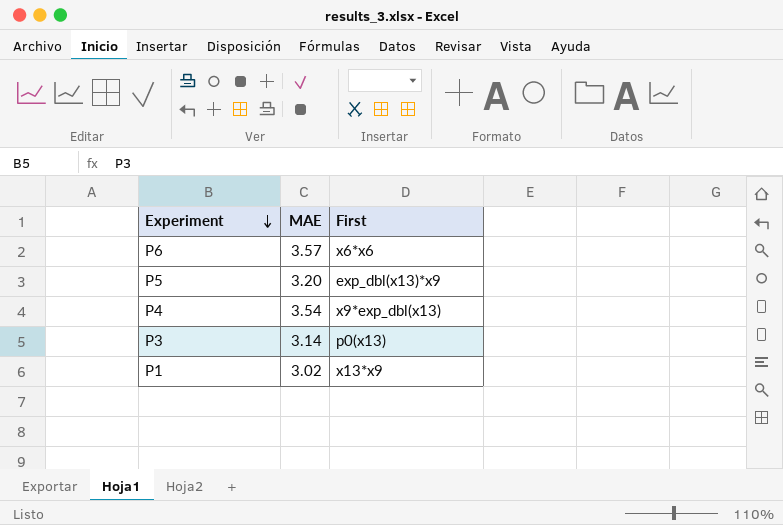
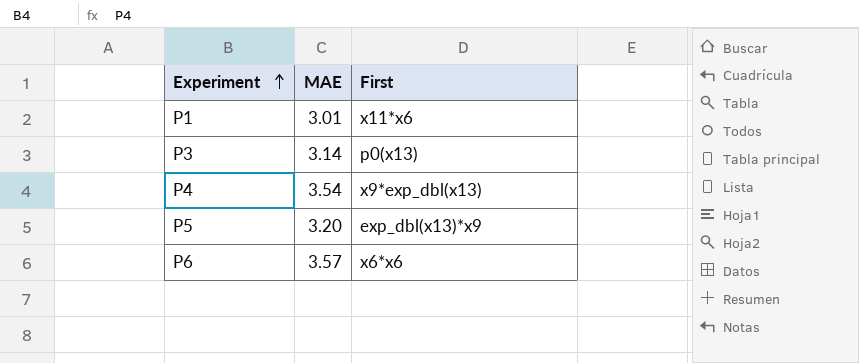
row order: Experiment descending -> Experiment ascending
P1 | MAE: 3.02 -> 3.01
P1 | First: x13*x9 -> x11*x6

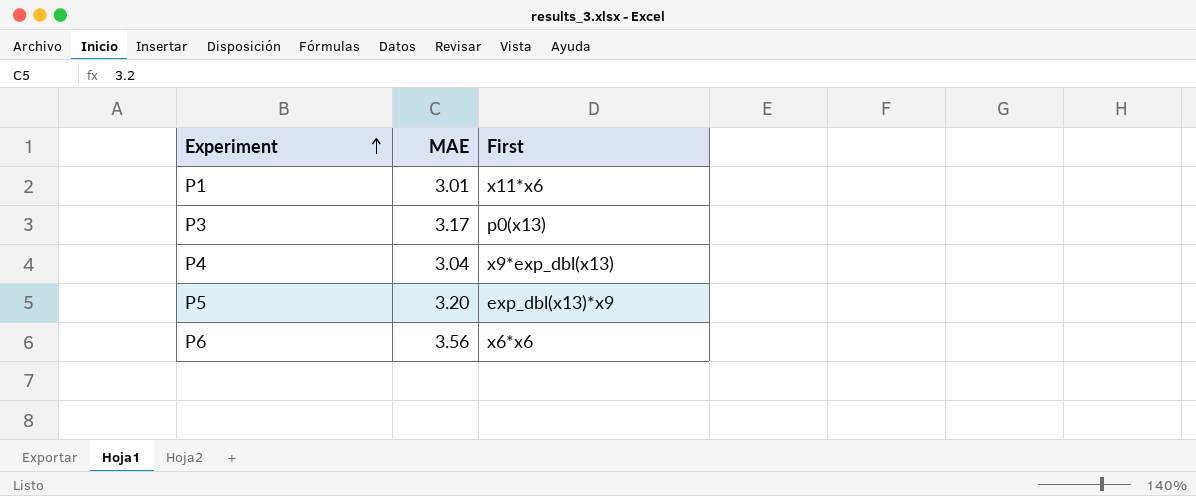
P3 | MAE: 3.14 -> 3.17
P4 | MAE: 3.54 -> 3.04
P6 | MAE: 3.57 -> 3.56

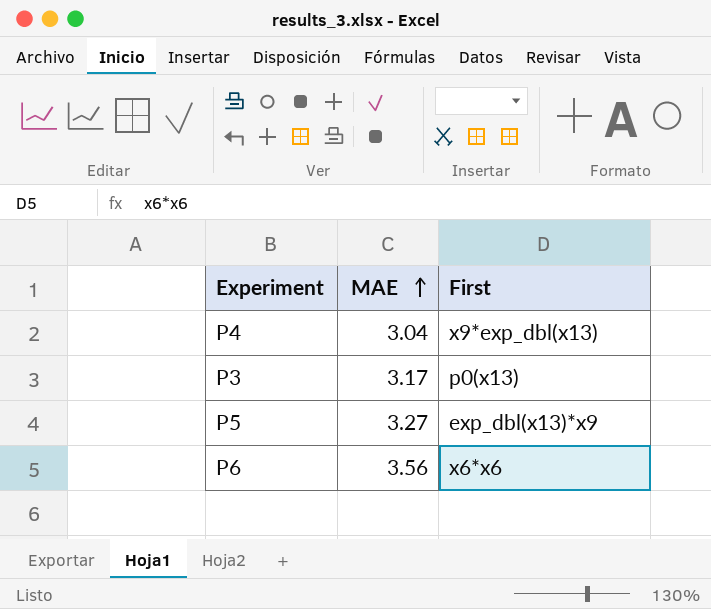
row order: Experiment ascending -> MAE ascending
row P1: 3.01 | x11*x6 -> none
P5 | MAE: 3.20 -> 3.27

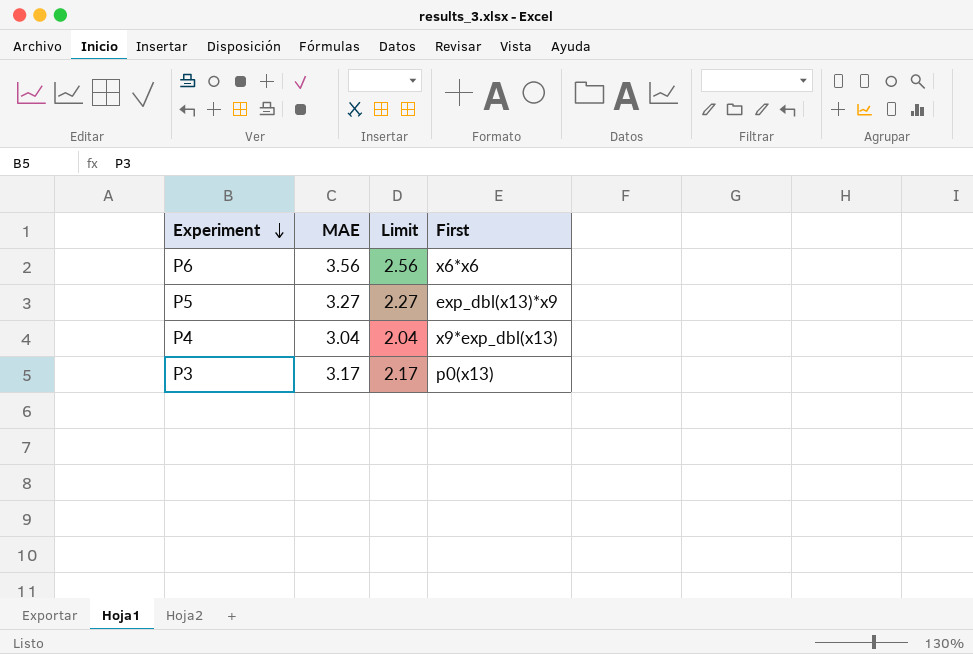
row order: MAE ascending -> Experiment descending
column Limit | formula: none -> [MAE] - 1

